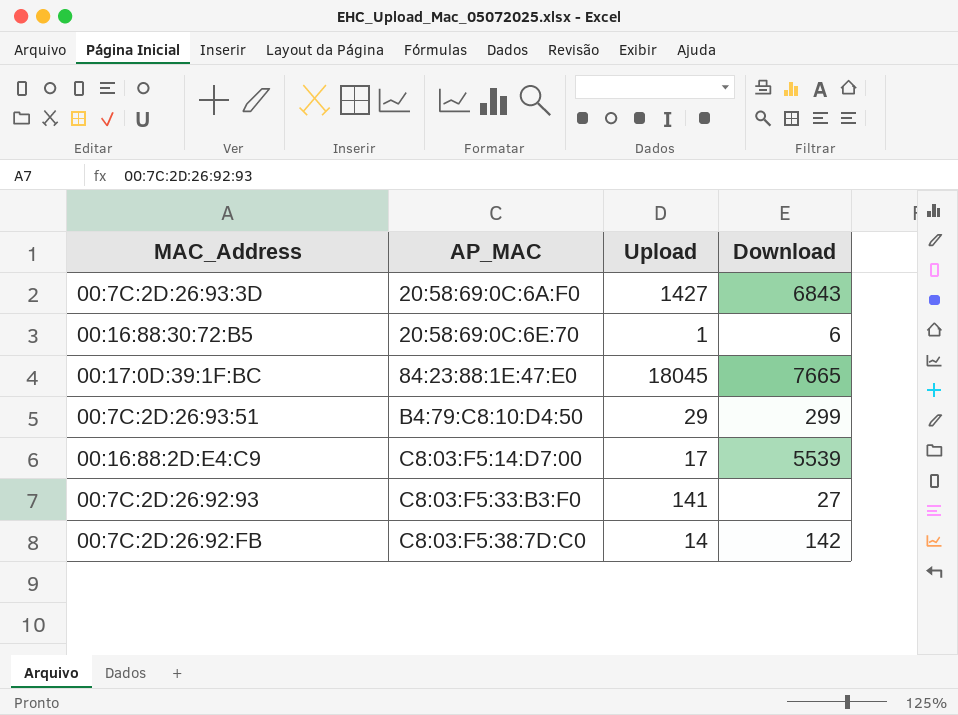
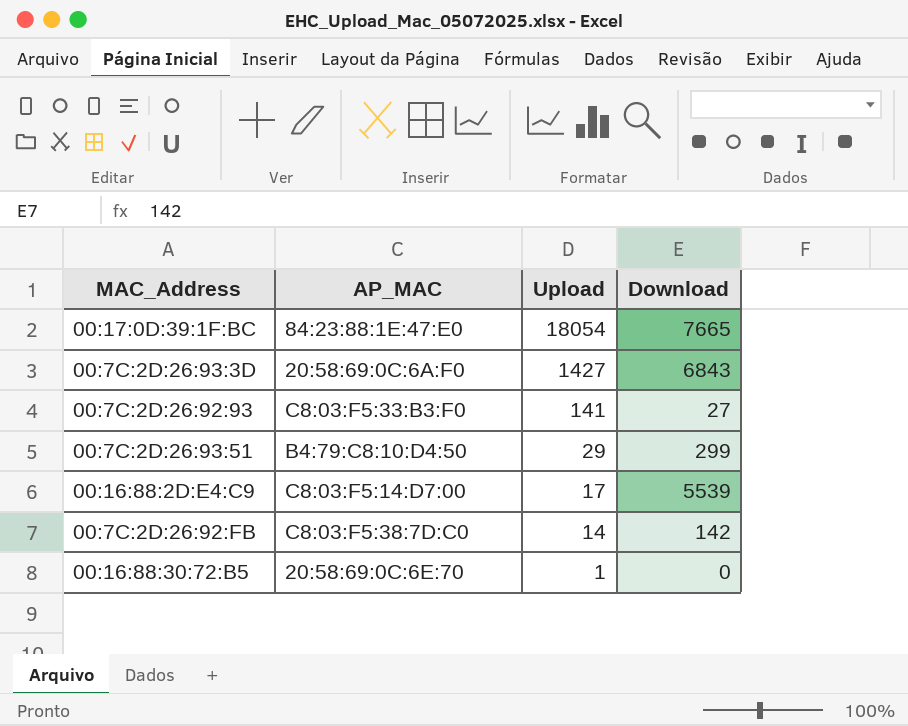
row order: AP_MAC ascending -> Upload descending
00:17:0D:39:1F:BC | Upload: 18045 -> 18054
00:16:88:30:72:B5 | Download: 6 -> 0

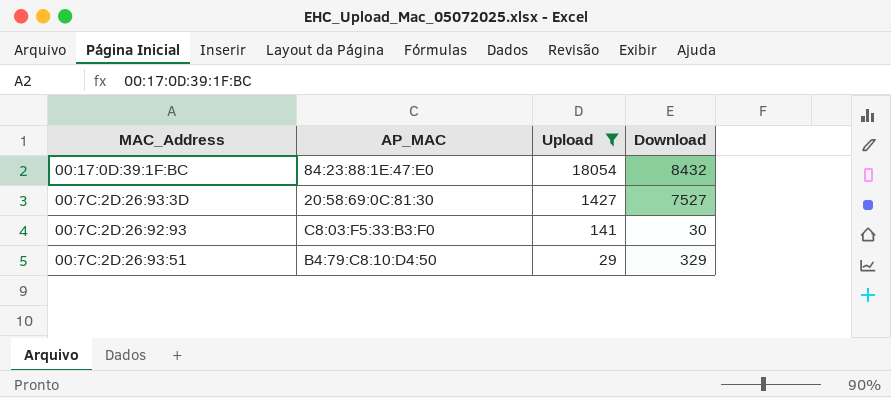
filter: none -> Upload >= 29
00:17:0D:39:1F:BC | Download: 7665 -> 8432
00:7C:2D:26:93:3D | AP_MAC: 20:58:69:0C:6A:F0 -> 20:58:69:0C:81:30
00:7C:2D:26:93:3D | Download: 6843 -> 7527
00:7C:2D:26:92:93 | Download: 27 -> 30
00:7C:2D:26:93:51 | Download: 299 -> 329

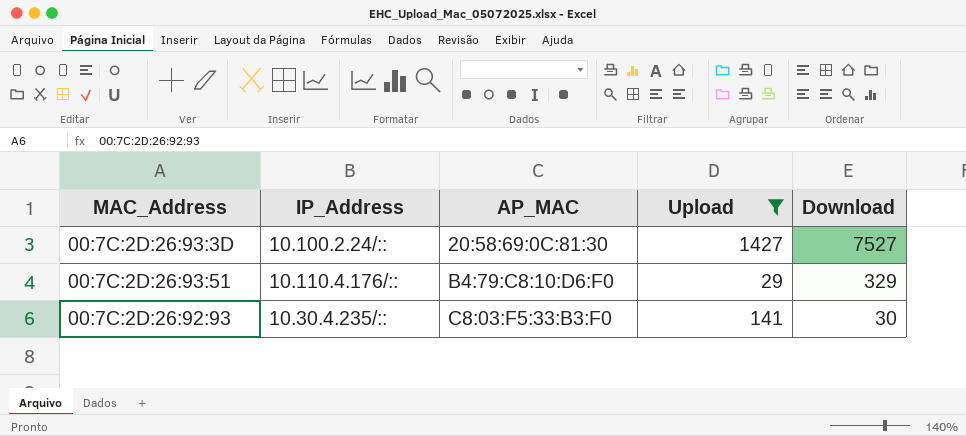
row order: Upload descending -> AP_MAC ascending
column IP_Address | position: none -> 2
row 00:17:0D:39:1F:BC: 84:23:88:1E:47:E0 | 18054 | 8432 -> none
00:7C:2D:26:93:51 | AP_MAC: B4:79:C8:10:D4:50 -> B4:79:C8:10:D6:F0

